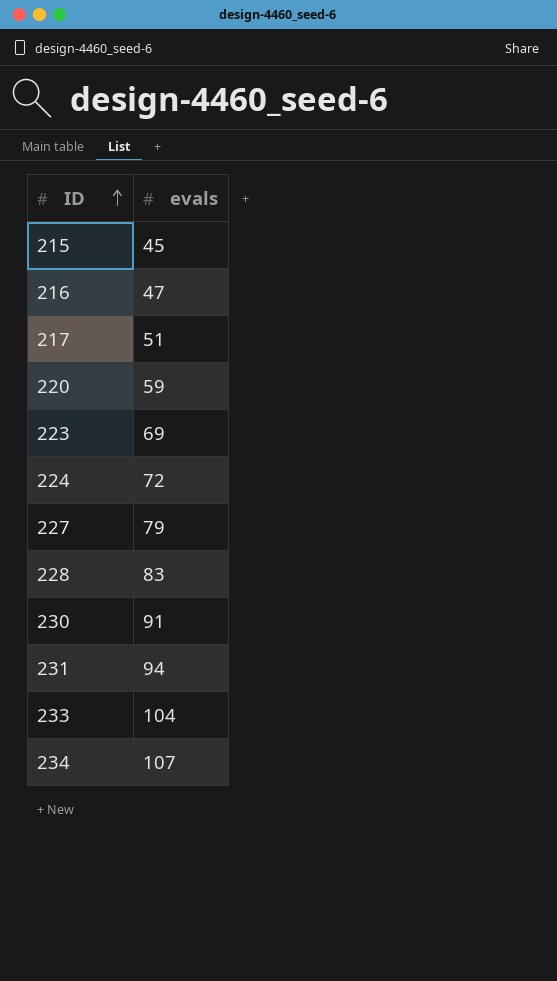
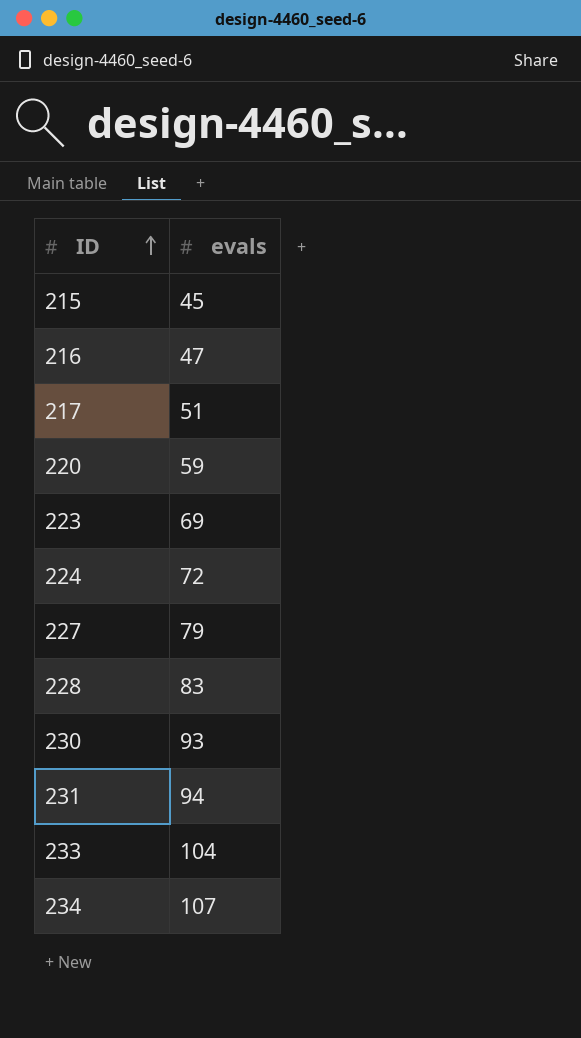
230 | evals: 91 -> 93

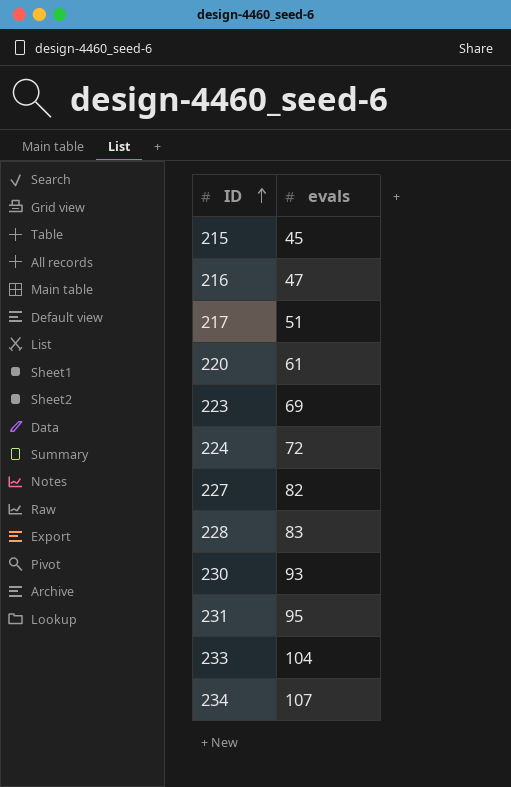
220 | evals: 59 -> 61
227 | evals: 79 -> 82
231 | evals: 94 -> 95

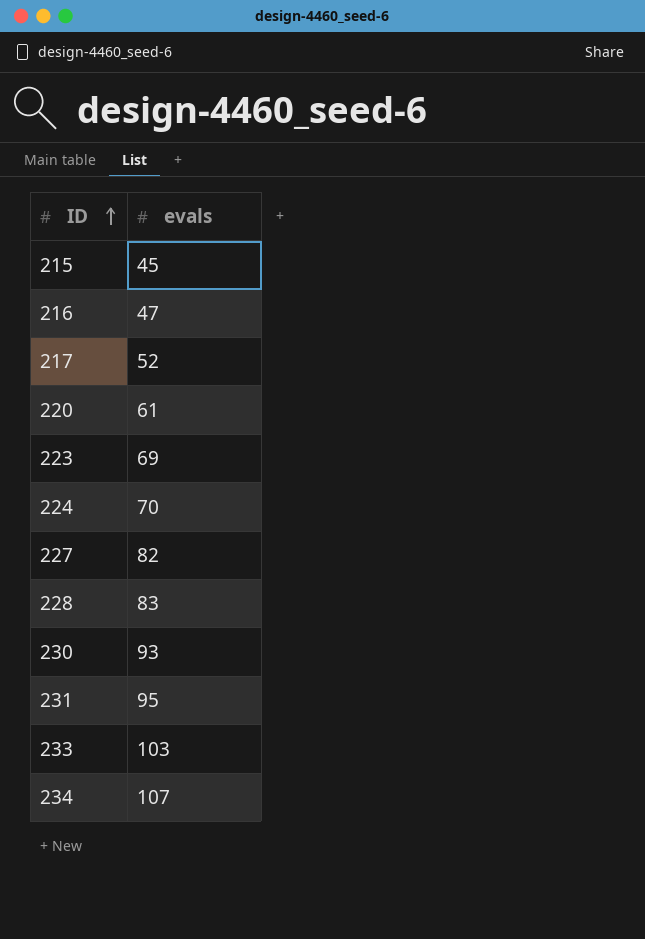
217 | evals: 51 -> 52
224 | evals: 72 -> 70
233 | evals: 104 -> 103

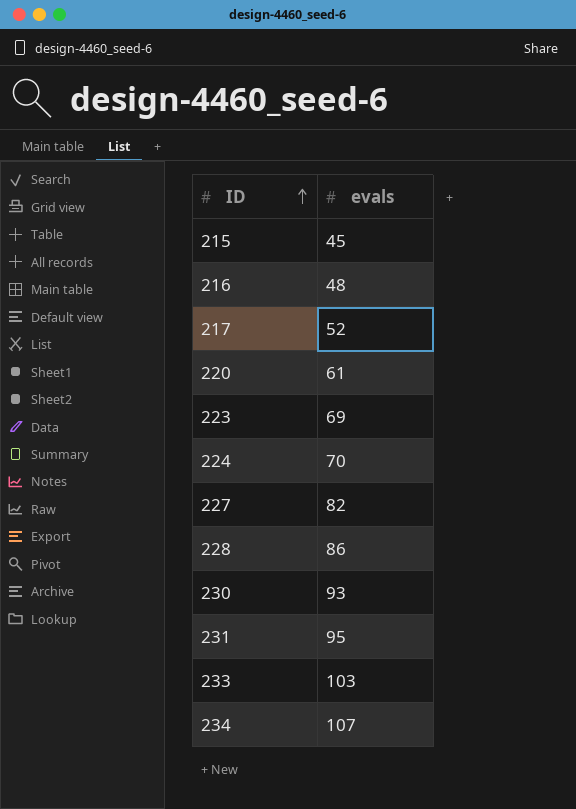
216 | evals: 47 -> 48
228 | evals: 83 -> 86

